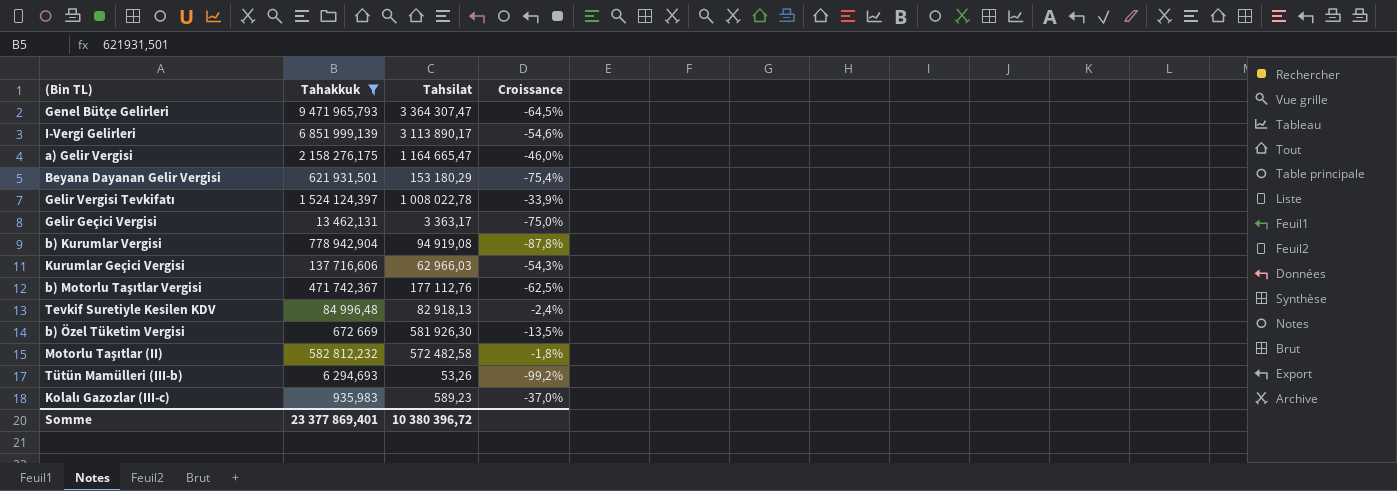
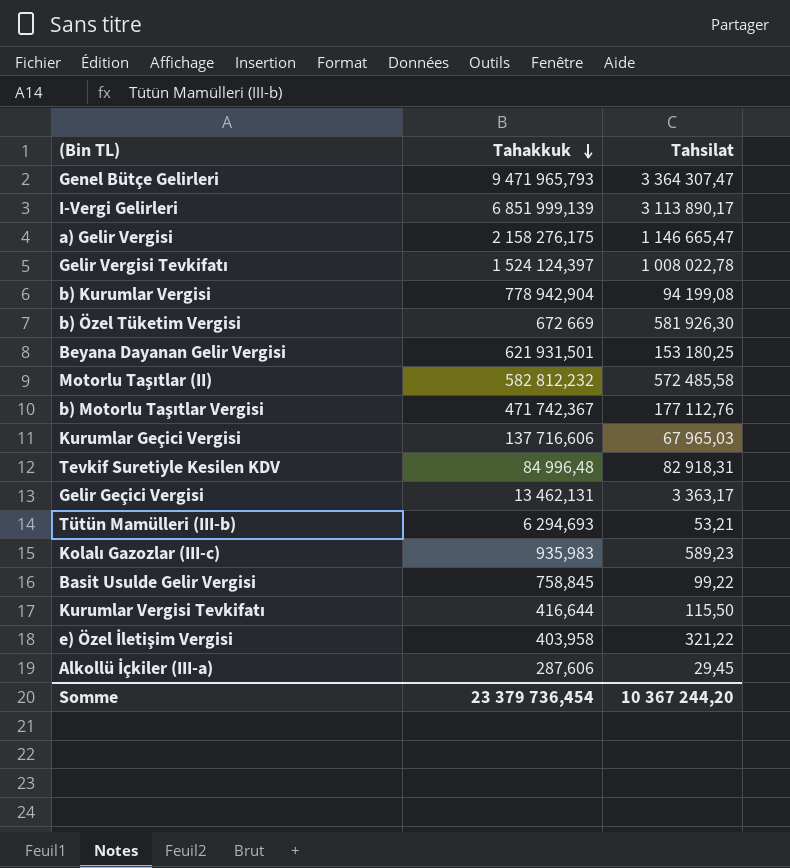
filter: Tahakkuk >= 935,983 -> none
row order: none -> Tahakkuk descending
column Croissance | formula: ([Tahsilat] - [Tahakkuk]) / [Tahakkuk] -> none
a) Gelir Vergisi | Tahsilat: 1 164 665,47 -> 1 146 665,47
b) Kurumlar Vergisi | Tahsilat: 94 919,08 -> 94 199,08
Beyana Dayanan Gelir Vergisi | Tahsilat: 153 180,29 -> 153 180,25
Motorlu Taşıtlar (II) | Tahsilat: 572 482,58 -> 572 485,58
Kurumlar Geçici Vergisi | Tahsilat: 62 966,03 -> 67 965,03
Tevkif Suretiyle Kesilen KDV | Tahsilat: 82 918,13 -> 82 918,31
Tütün Mamülleri (III-b) | Tahsilat: 53,26 -> 53,21
Somme | Tahakkuk: 23 377 869,401 -> 23 379 736,454
Somme | Tahsilat: 10 380 396,72 -> 10 367 244,20

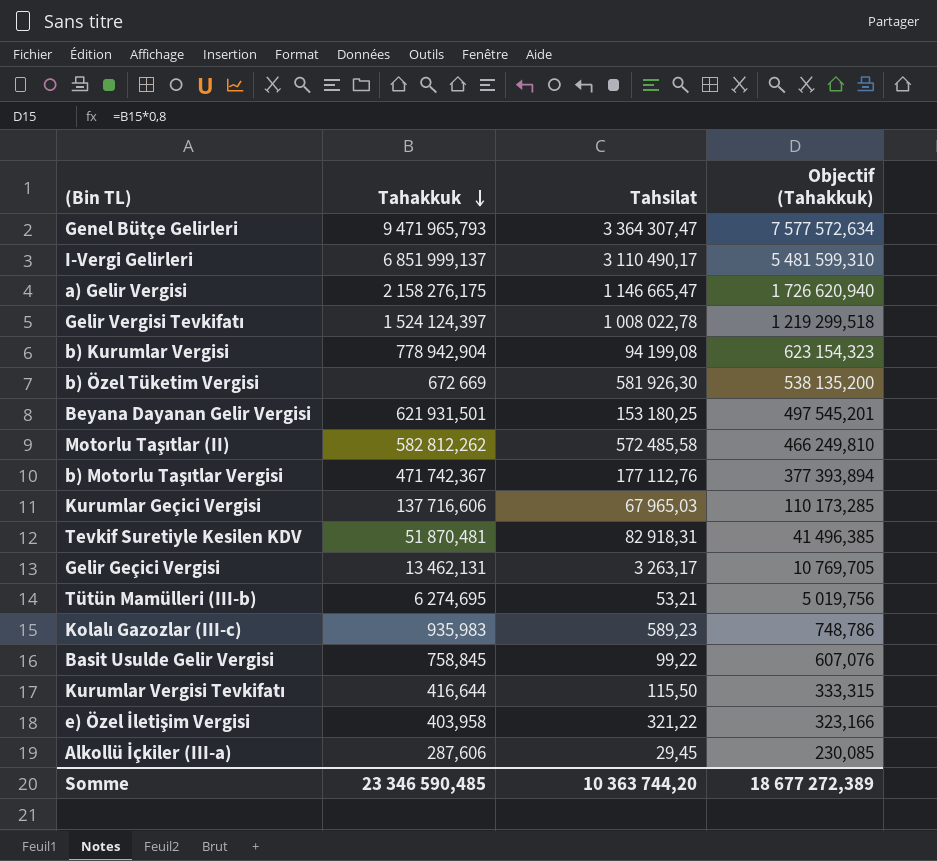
column Objectif (Tahakkuk) | formula: none -> [Tahakkuk] * 0,8
I-Vergi Gelirleri | Tahakkuk: 6 851 999,139 -> 6 851 999,137
I-Vergi Gelirleri | Tahsilat: 3 113 890,17 -> 3 110 490,17
Motorlu Taşıtlar (II) | Tahakkuk: 582 812,232 -> 582 812,262
Tevkif Suretiyle Kesilen KDV | Tahakkuk: 84 996,48 -> 51 870,481
Gelir Geçici Vergisi | Tahsilat: 3 363,17 -> 3 263,17
Tütün Mamülleri (III-b) | Tahakkuk: 6 294,693 -> 6 274,695
Somme | Tahakkuk: 23 379 736,454 -> 23 346 590,485
Somme | Tahsilat: 10 367 244,20 -> 10 363 744,20

